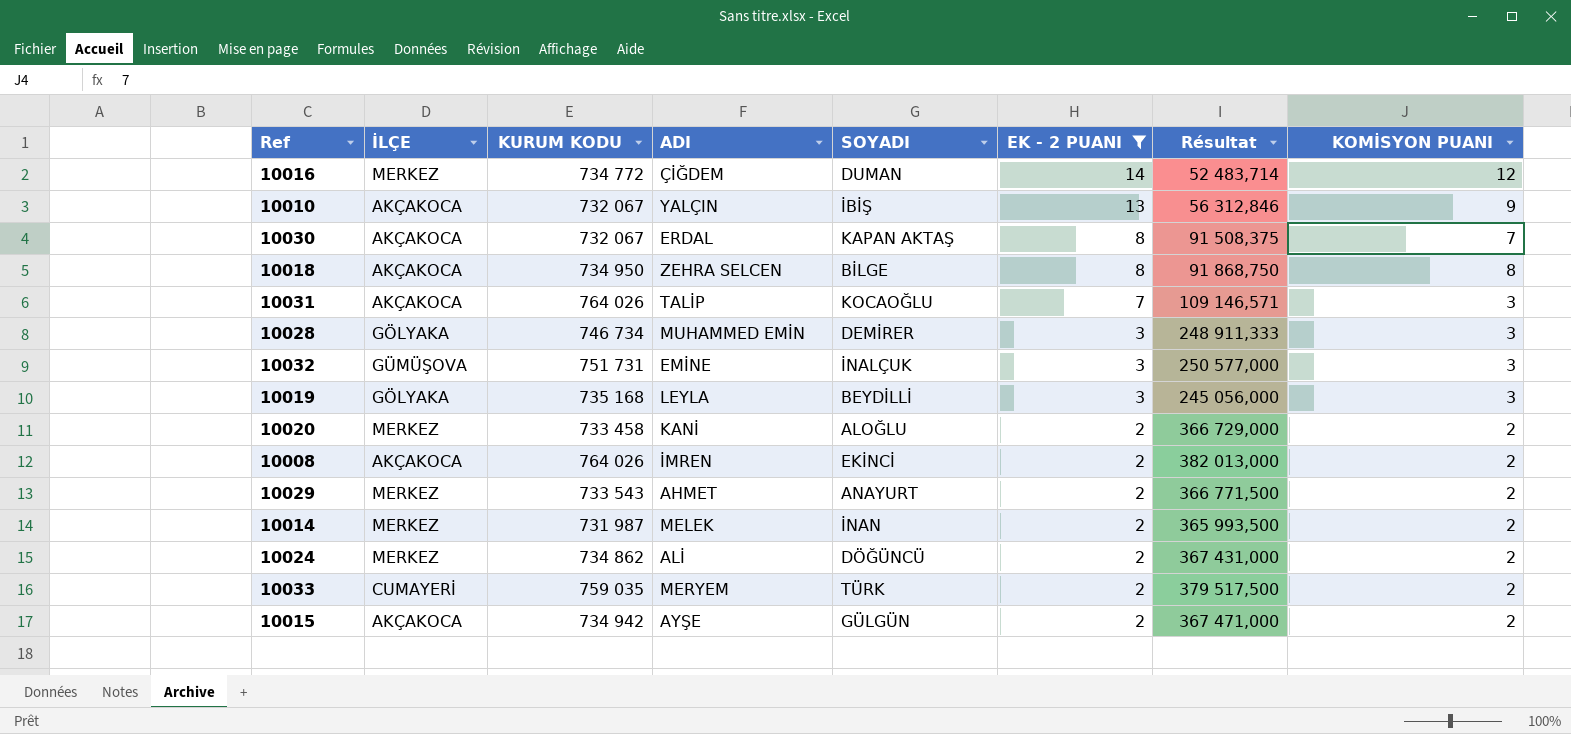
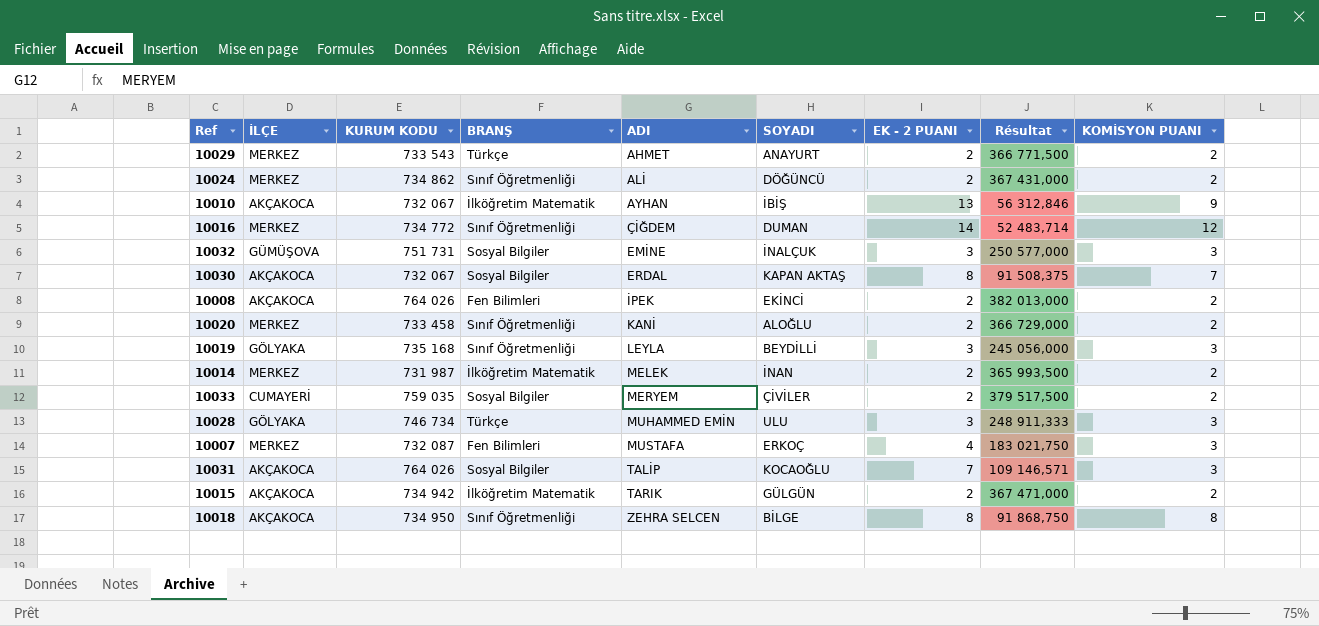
filter: EK - 2 PUANI != 4 -> none
row order: EK - 2 PUANI descending -> ADI ascending
column BRANŞ | position: none -> 4
10010 | ADI: YALÇIN -> AYHAN
10008 | ADI: İMREN -> İPEK
10033 | SOYADI: TÜRK -> ÇİVİLER
10028 | SOYADI: DEMİRER -> ULU
10015 | ADI: AYŞE -> TARIK

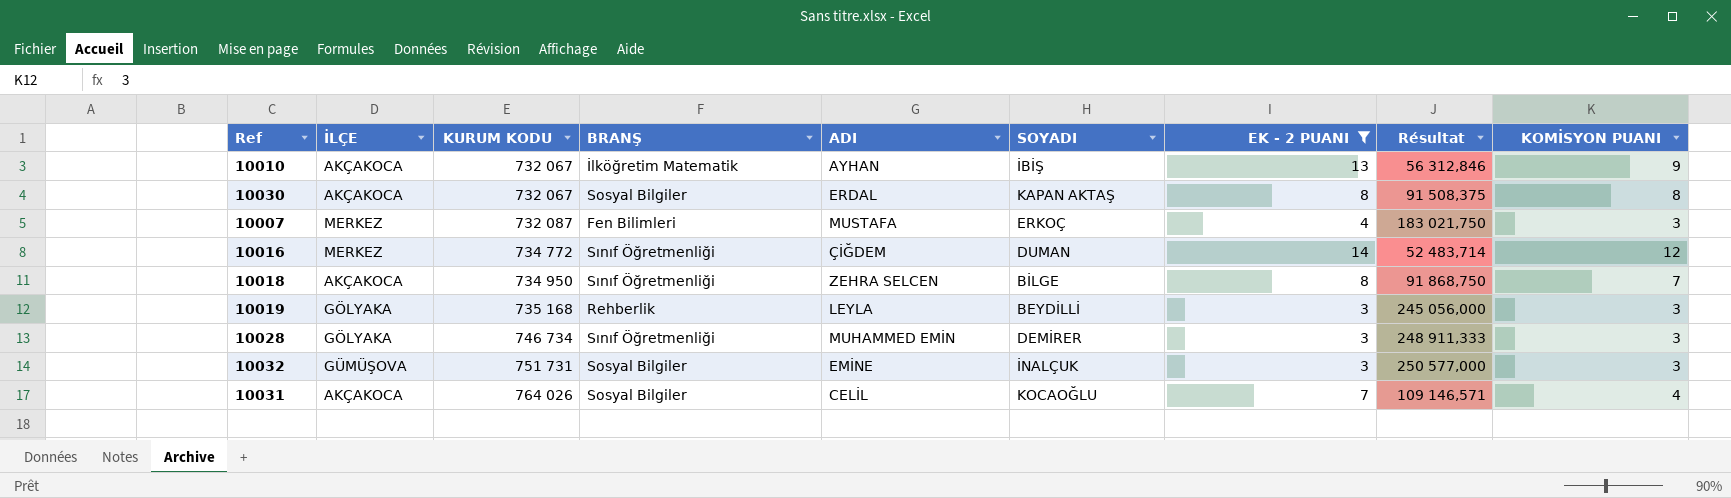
filter: none -> EK - 2 PUANI != 2
row order: ADI ascending -> KURUM KODU ascending
10030 | KOMİSYON PUANI: 7 -> 8
10018 | KOMİSYON PUANI: 8 -> 7
10019 | BRANŞ: Sınıf Öğretmenliği -> Rehberlik
10028 | BRANŞ: Türkçe -> Sınıf Öğretmenliği
10028 | SOYADI: ULU -> DEMİRER
10031 | ADI: TALİP -> CELİL
10031 | KOMİSYON PUANI: 3 -> 4

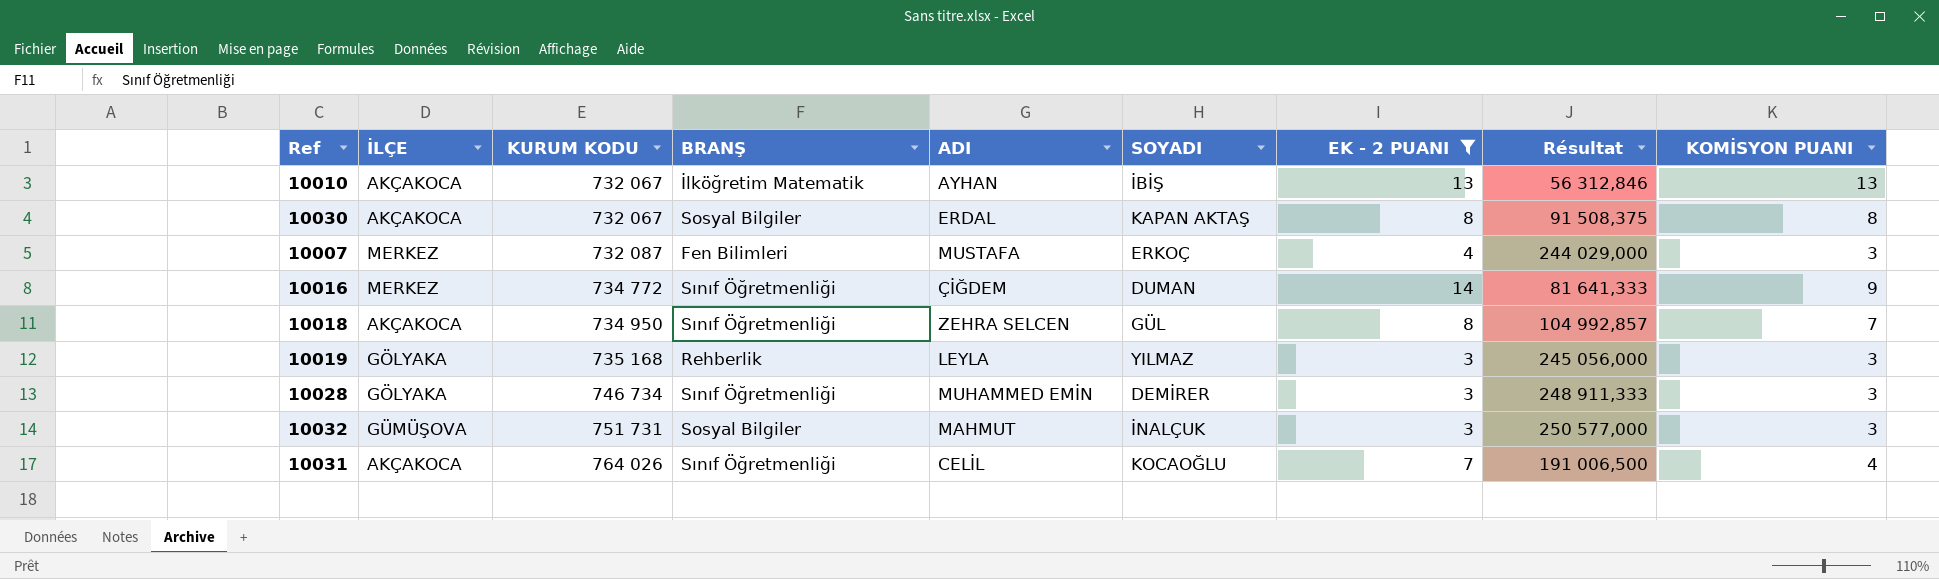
column Résultat | formula: [KURUM KODU] / [EK - 2 PUANI] -> [KURUM KODU] / [KOMİSYON PUANI]
10010 | KOMİSYON PUANI: 9 -> 13
10016 | KOMİSYON PUANI: 12 -> 9
10018 | SOYADI: BİLGE -> GÜL
10019 | SOYADI: BEYDİLLİ -> YILMAZ
10032 | ADI: EMİNE -> MAHMUT
10031 | BRANŞ: Sosyal Bilgiler -> Sınıf Öğretmenliği

